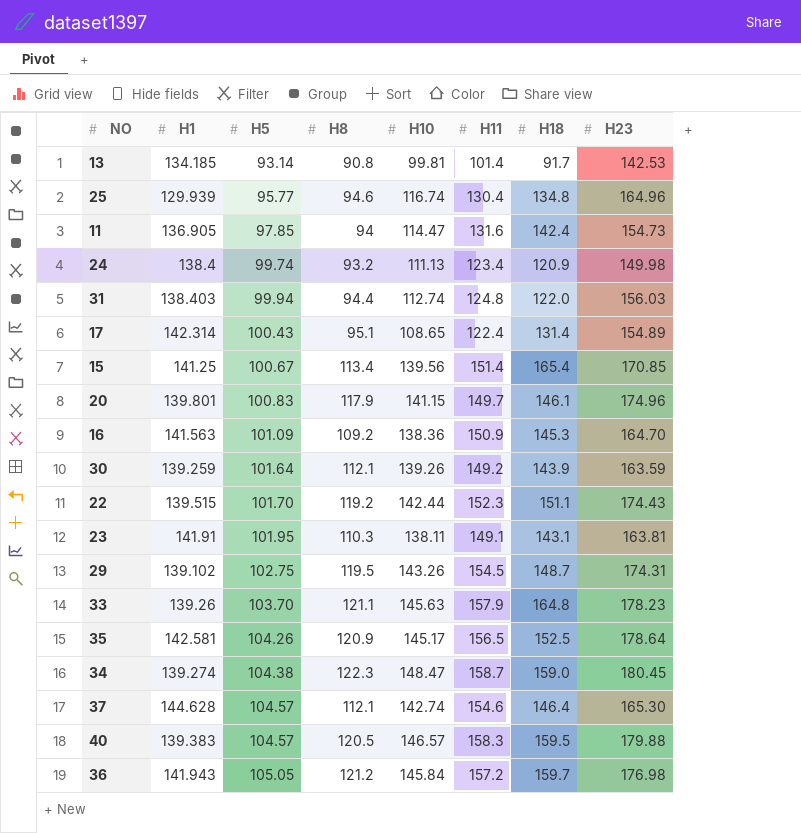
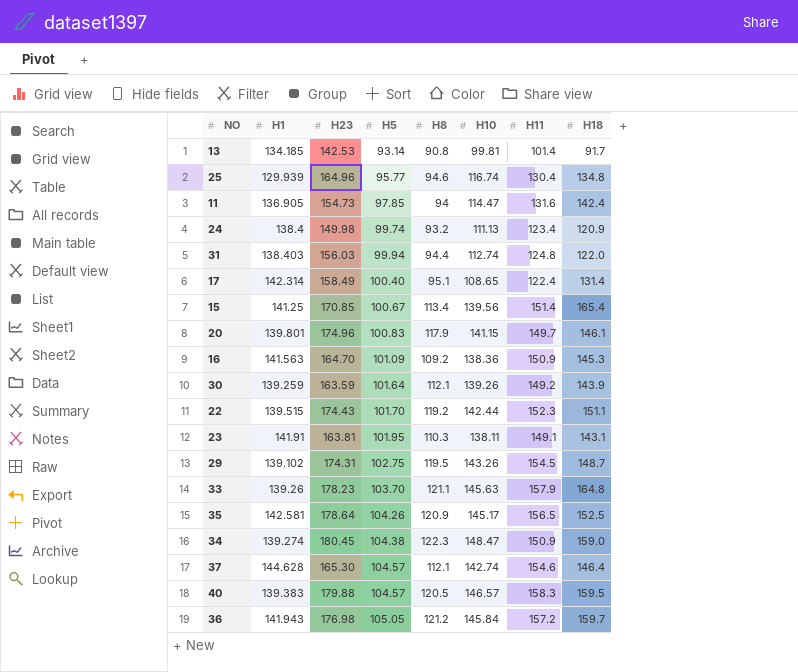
column H23 | position: 8 -> 3
17 | H23: 154.89 -> 158.49
17 | H5: 100.43 -> 100.40
34 | H11: 158.7 -> 150.9

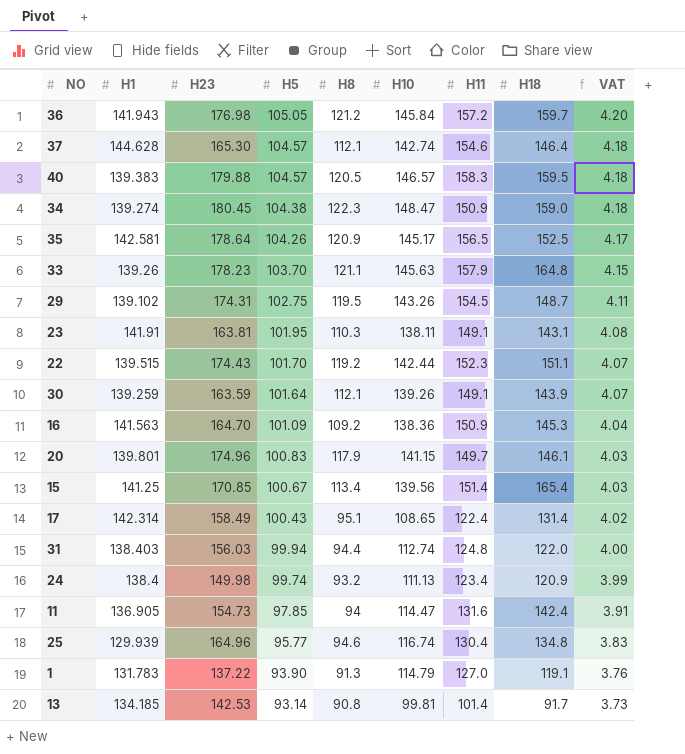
row order: H5 ascending -> H5 descending
column VAT | formula: none -> [H5] * 0.04
30 | H11: 149.2 -> 149.1
17 | H5: 100.40 -> 100.43
row 1: none -> 131.783 | 137.22 | 93.90 | 91.3 | 114.79 | 127.0 | 119.1 | 3.76

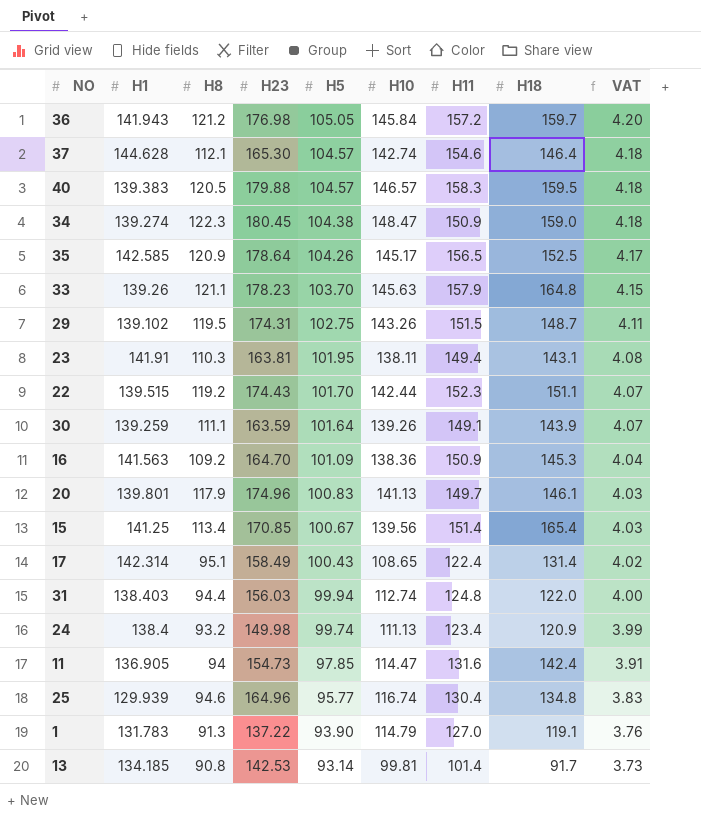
column H8 | position: 5 -> 3
35 | H1: 142.581 -> 142.585
29 | H11: 154.5 -> 151.5
23 | H11: 149.1 -> 149.4
30 | H8: 112.1 -> 111.1
20 | H10: 141.15 -> 141.13

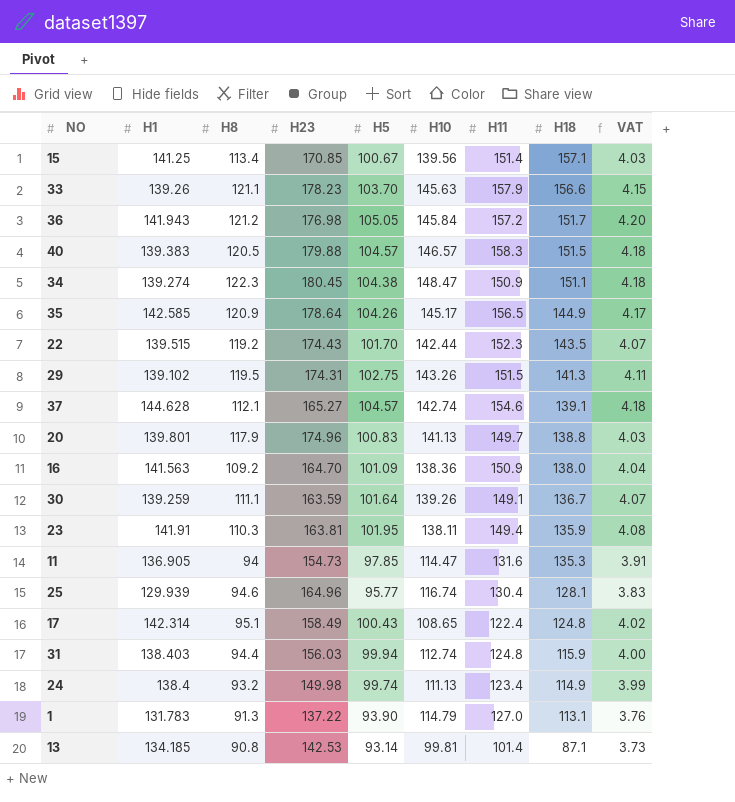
row order: H5 descending -> H18 descending
15 | H18: 165.4 -> 157.1
33 | H18: 164.8 -> 156.6
36 | H18: 159.7 -> 151.7
40 | H18: 159.5 -> 151.5
34 | H18: 159.0 -> 151.1
35 | H18: 152.5 -> 144.9
22 | H18: 151.1 -> 143.5
29 | H18: 148.7 -> 141.3
37 | H23: 165.30 -> 165.27
37 | H18: 146.4 -> 139.1
20 | H18: 146.1 -> 138.8
16 | H18: 145.3 -> 138.0
30 | H18: 143.9 -> 136.7
23 | H18: 143.1 -> 135.9
11 | H18: 142.4 -> 135.3
25 | H18: 134.8 -> 128.1
17 | H18: 131.4 -> 124.8
31 | H18: 122.0 -> 115.9
24 | H18: 120.9 -> 114.9
1 | H18: 119.1 -> 113.1
13 | H18: 91.7 -> 87.1

